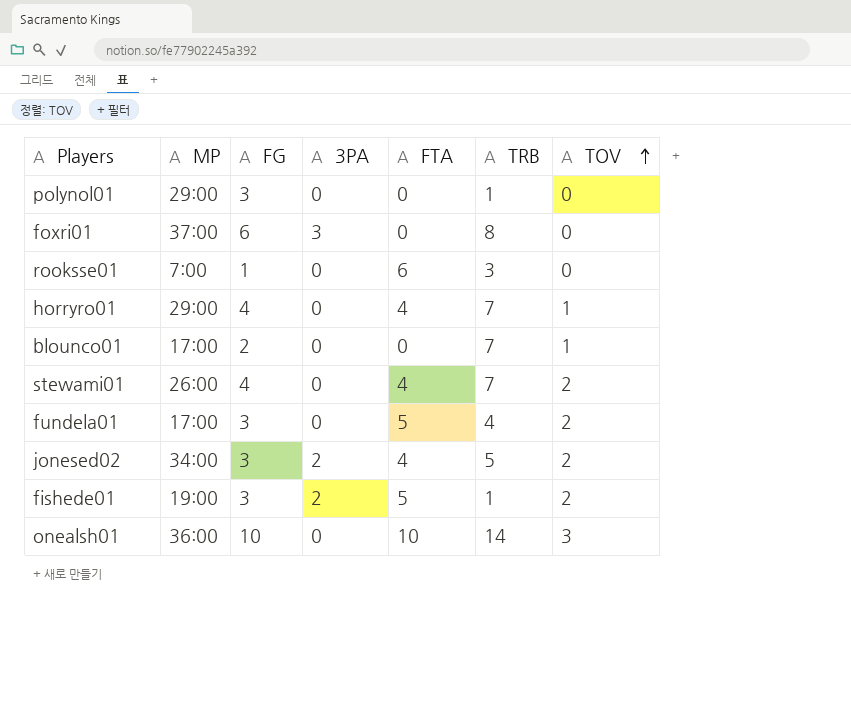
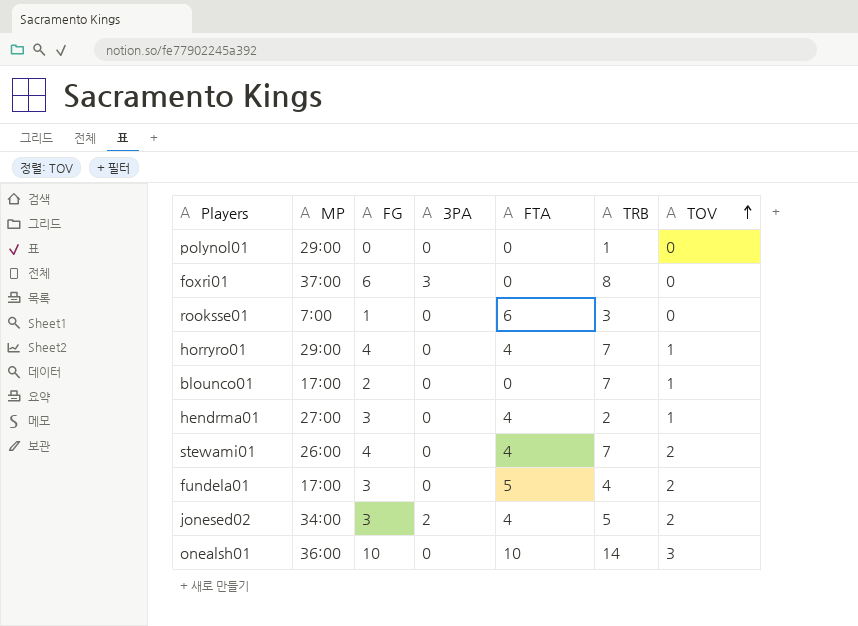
row fishede01: 19:00 | 3 | 2 | 5 | 1 | 2 -> none
polynol01 | FG: 3 -> 0
row hendrma01: none -> 27:00 | 3 | 0 | 4 | 2 | 1

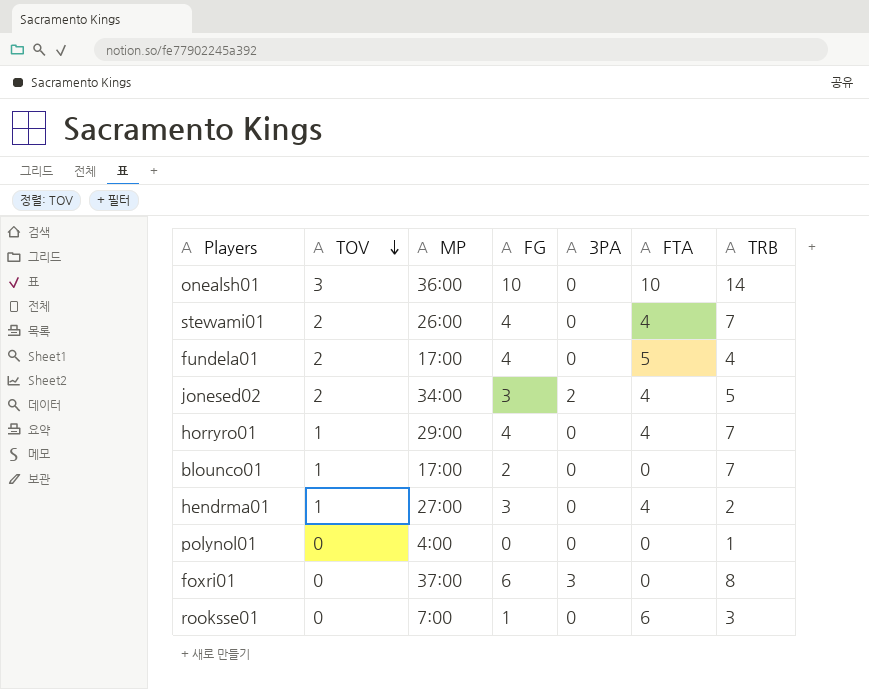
row order: TOV ascending -> TOV descending
column TOV | position: 7 -> 2
fundela01 | FG: 3 -> 4
polynol01 | MP: 29:00 -> 4:00

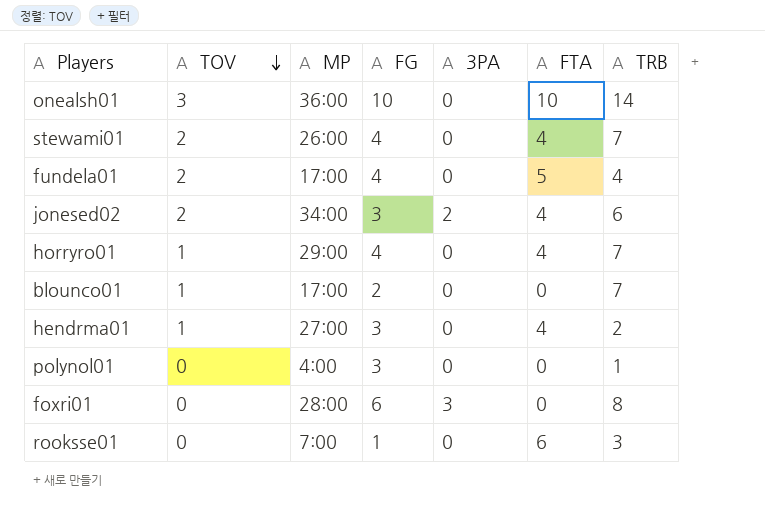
jonesed02 | TRB: 5 -> 6
polynol01 | FG: 0 -> 3
foxri01 | MP: 37:00 -> 28:00

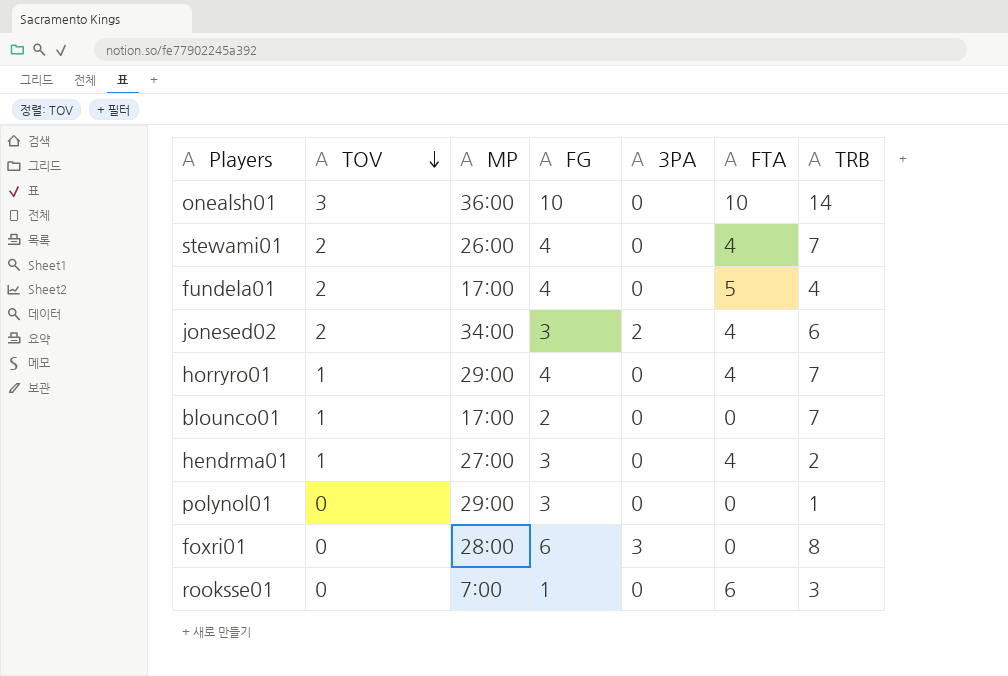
polynol01 | MP: 4:00 -> 29:00

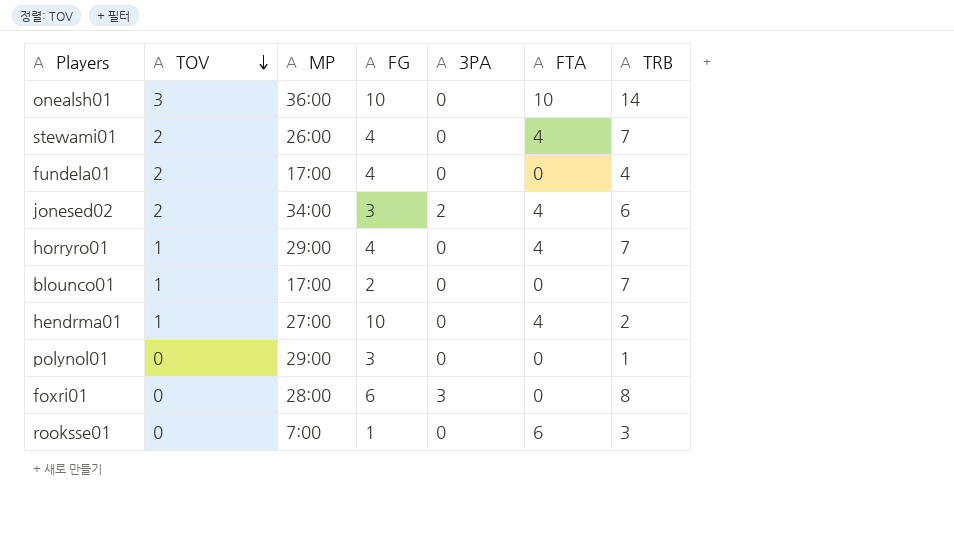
fundela01 | FTA: 5 -> 0
hendrma01 | FG: 3 -> 10

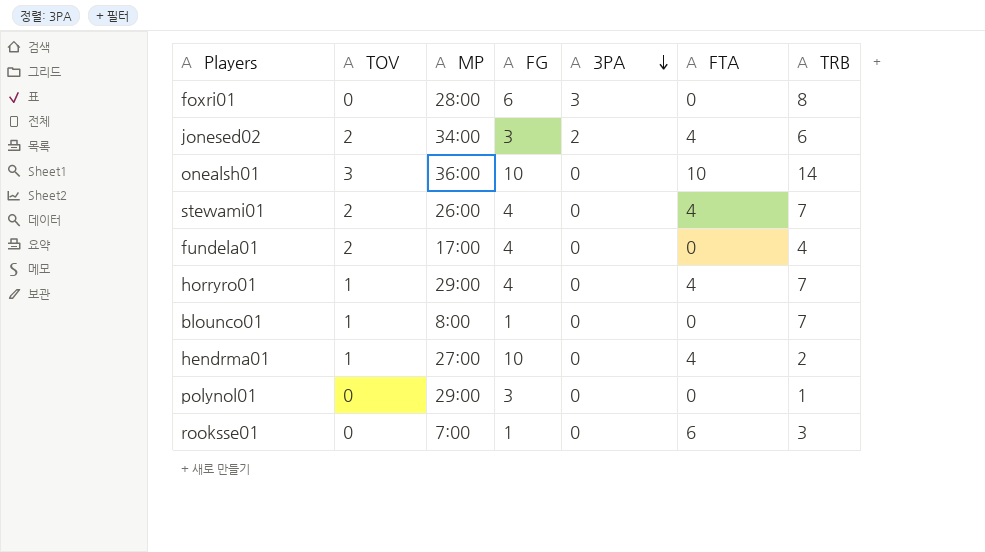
row order: TOV descending -> 3PA descending
blounco01 | MP: 17:00 -> 8:00
blounco01 | FG: 2 -> 1

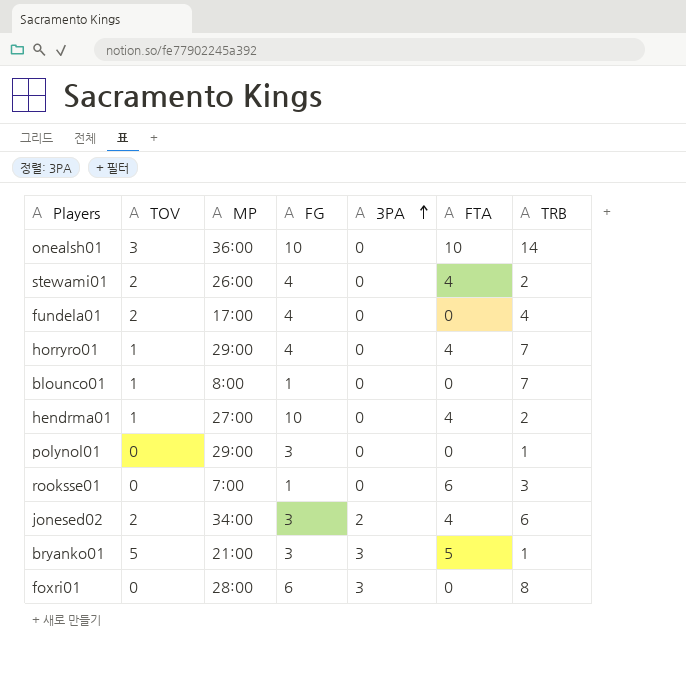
row order: 3PA descending -> 3PA ascending
stewami01 | TRB: 7 -> 2
row bryanko01: none -> 5 | 21:00 | 3 | 3 | 5 | 1

